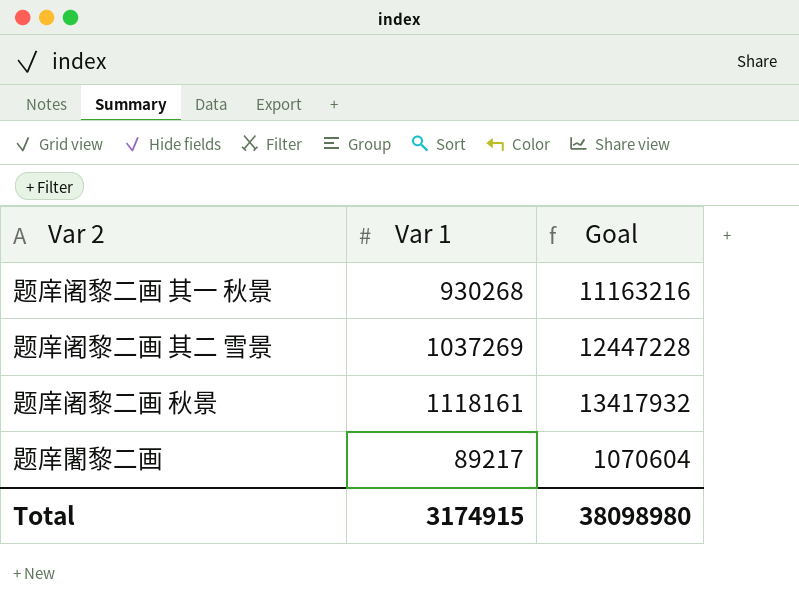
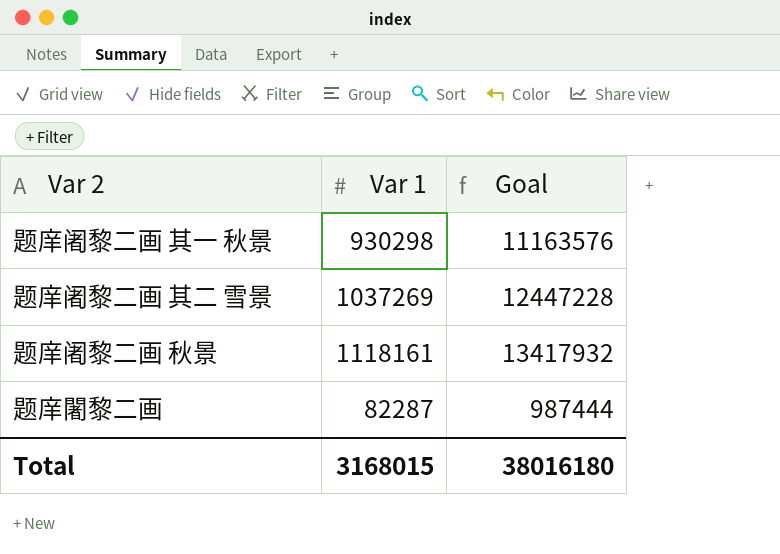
题庠阇黎二画 其一 秋景 | Var 1: 930268 -> 930298
题庠阇黎二画 其一 秋景 | Goal: 11163216 -> 11163576
题庠闍黎二画 | Var 1: 89217 -> 82287
题庠闍黎二画 | Goal: 1070604 -> 987444
Total | Var 1: 3174915 -> 3168015
Total | Goal: 38098980 -> 38016180

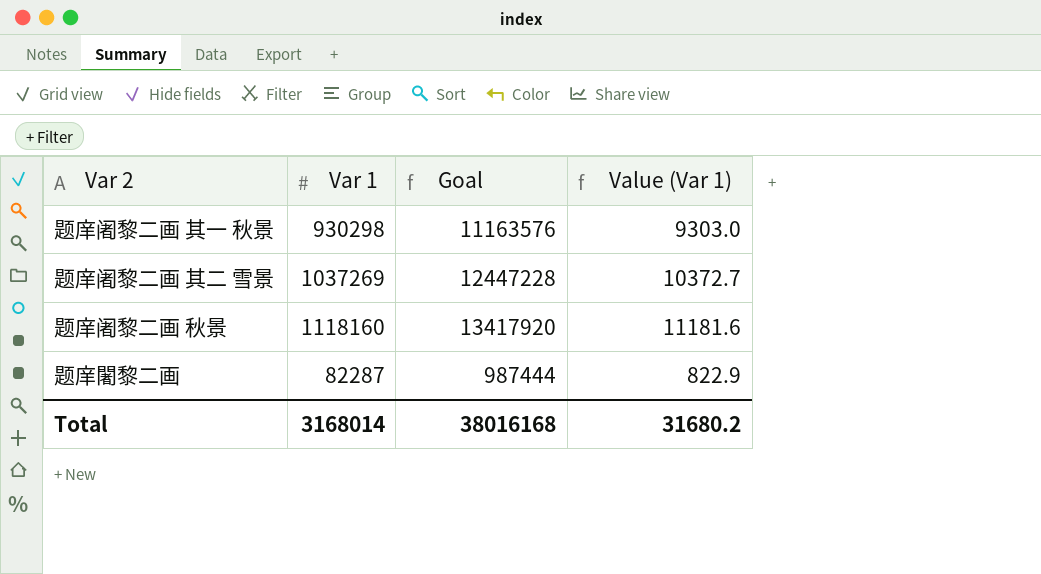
column Value (Var 1) | formula: none -> [Var 1] * 0.01
题庠阇黎二画 秋景 | Var 1: 1118161 -> 1118160
题庠阇黎二画 秋景 | Goal: 13417932 -> 13417920
Total | Var 1: 3168015 -> 3168014
Total | Goal: 38016180 -> 38016168

